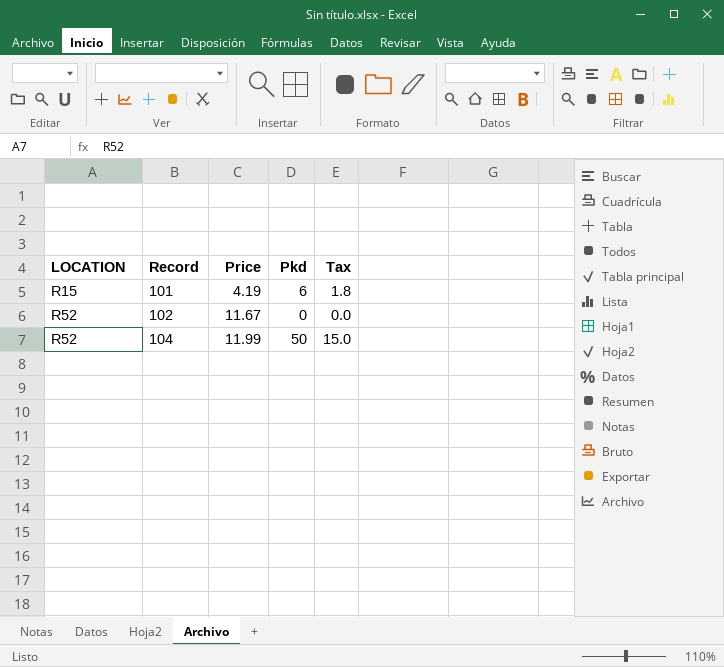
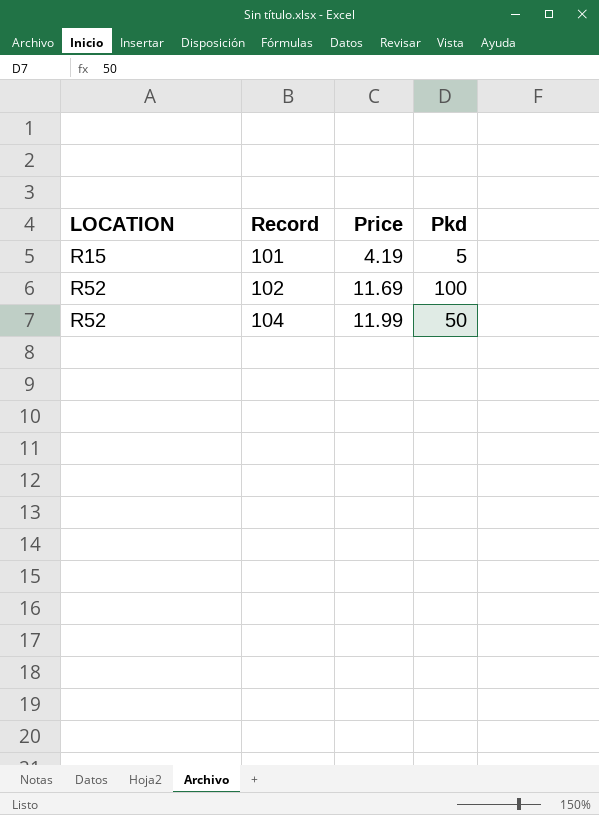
column Tax | formula: [Pkd] * 0.3 -> none
101 | Pkd: 6 -> 5
102 | Price: 11.67 -> 11.69
102 | Pkd: 0 -> 100

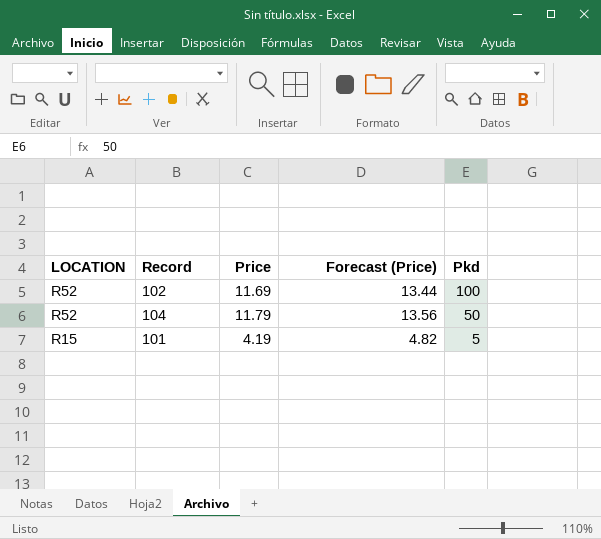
row order: LOCATION ascending -> LOCATION descending
column Forecast (Price) | formula: none -> [Price] * 1.15
104 | Price: 11.99 -> 11.79

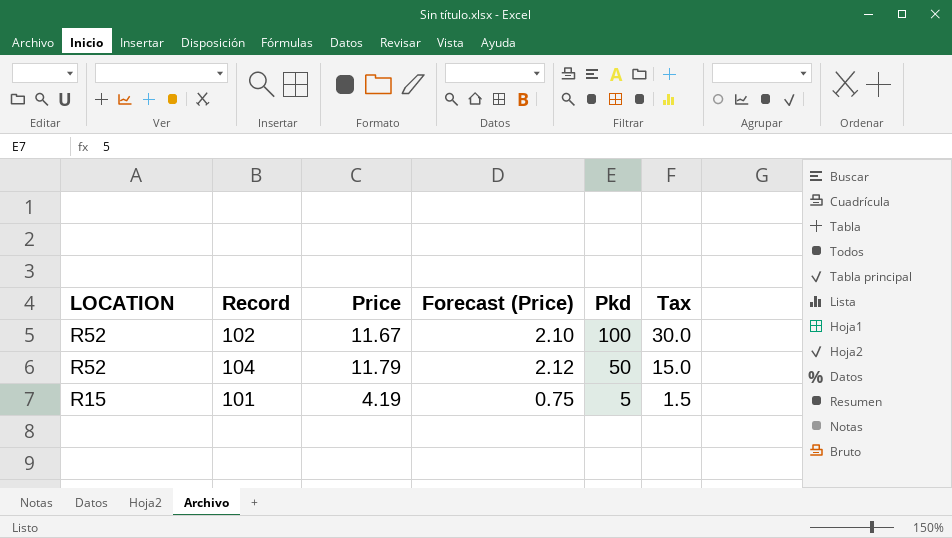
column Forecast (Price) | formula: [Price] * 1.15 -> [Price] * 0.18
column Tax | formula: none -> [Pkd] * 0.3
102 | Price: 11.69 -> 11.67

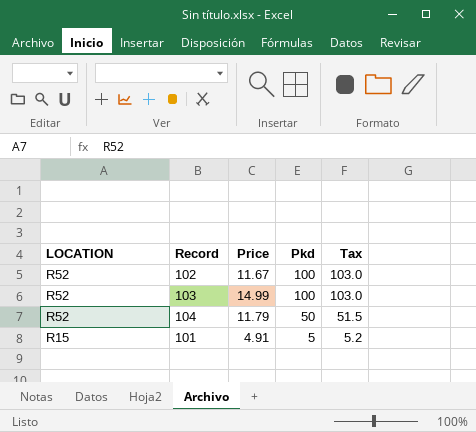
column Forecast (Price) | formula: [Price] * 0.18 -> none
column Tax | formula: [Pkd] * 0.3 -> [Pkd] * 1.03
row 103: none -> R52 | 14.99 | 100 | 103.0
101 | Price: 4.19 -> 4.91

